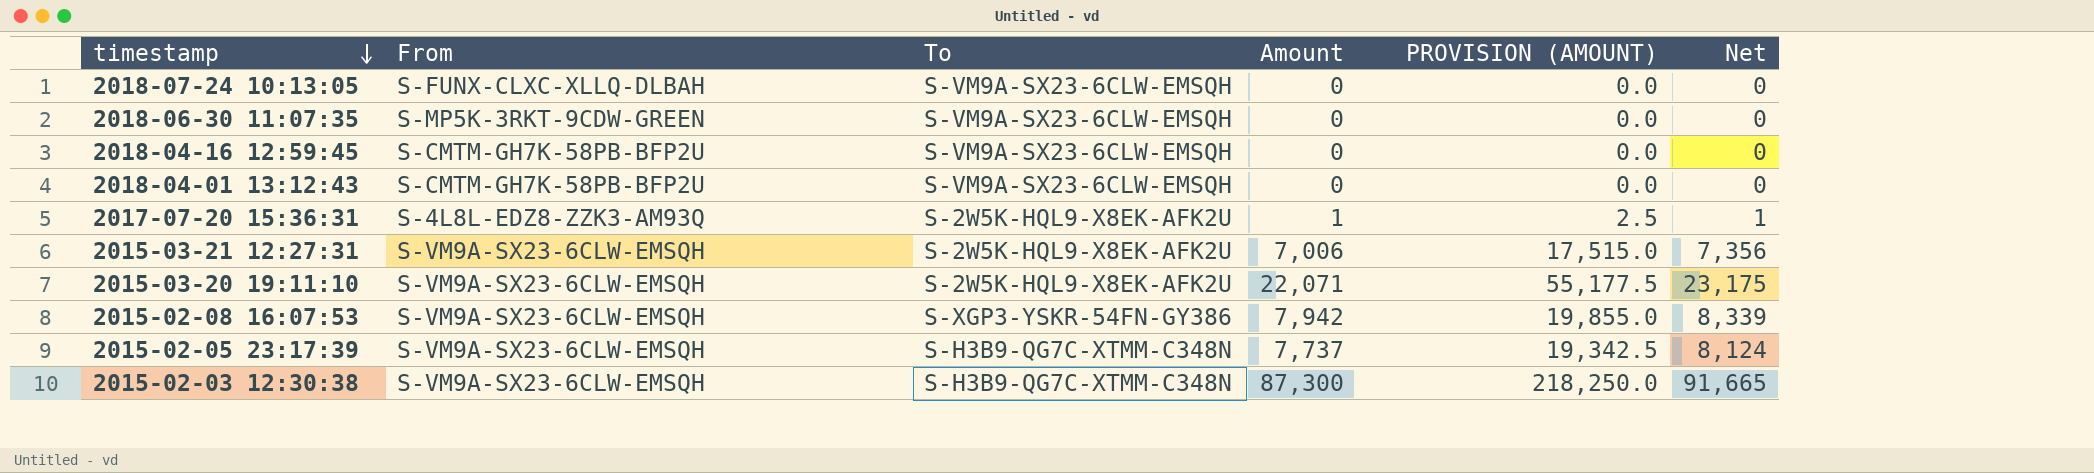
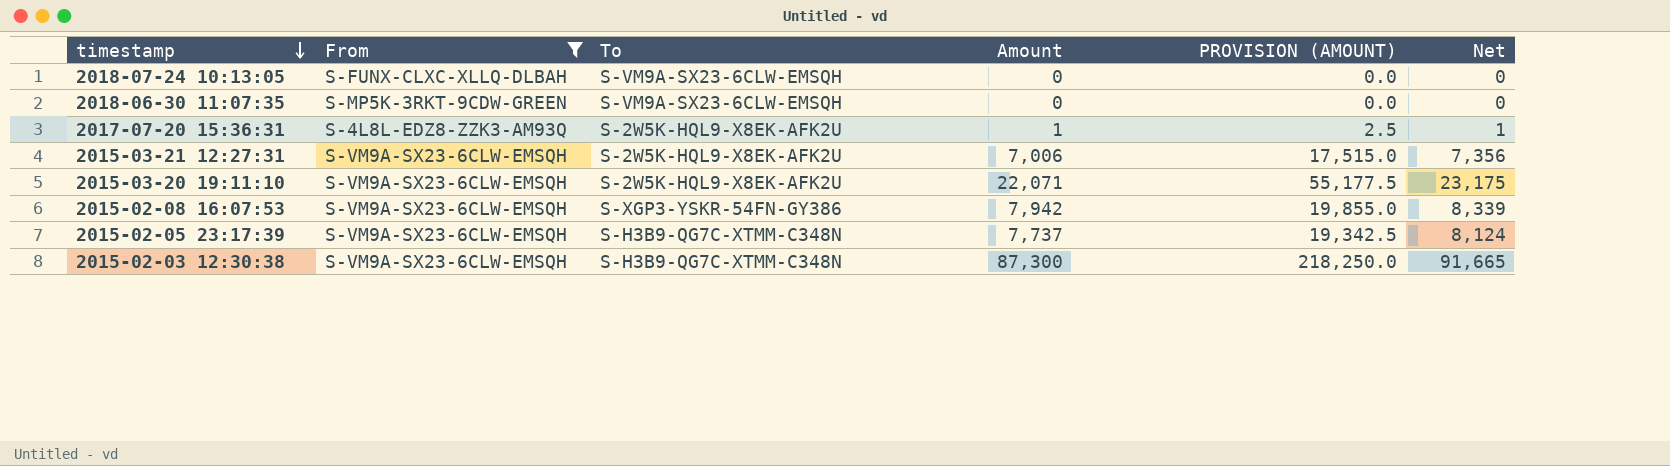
filter: none -> From != S-CMTM-GH7K-58PB-BFP2U

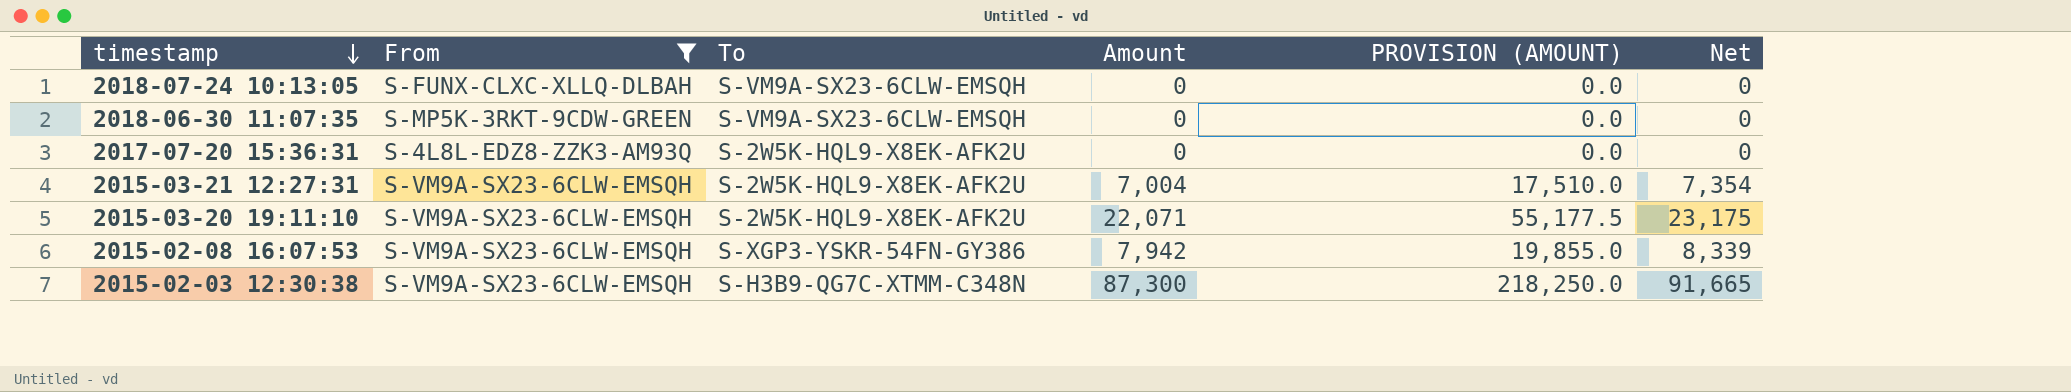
row 2015-02-05 23:17:39: S-VM9A-SX23-6CLW-EMSQH | S-H3B9-QG7C-XTMM-C348N | 7,737 | 19,342.5 | 8,124 -> none
2017-07-20 15:36:31 | Amount: 1 -> 0
2017-07-20 15:36:31 | PROVISION (AMOUNT): 2.5 -> 0.0
2017-07-20 15:36:31 | Net: 1 -> 0
2015-03-21 12:27:31 | Amount: 7,006 -> 7,004
2015-03-21 12:27:31 | PROVISION (AMOUNT): 17,515.0 -> 17,510.0
2015-03-21 12:27:31 | Net: 7,356 -> 7,354

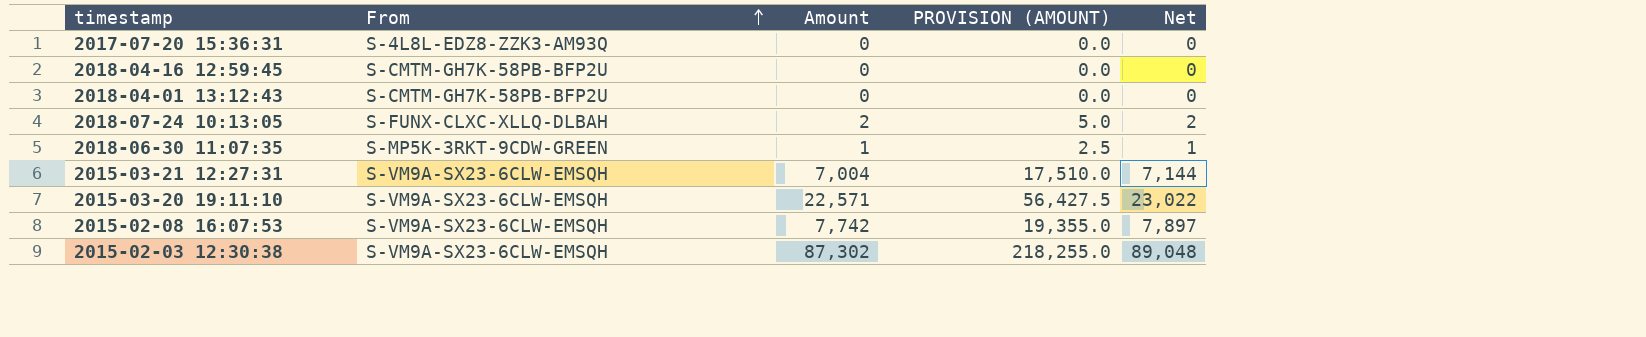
filter: From != S-CMTM-GH7K-58PB-BFP2U -> none
row order: timestamp descending -> From ascending
column To | position: 3 -> none
column Net | formula: [Amount] * 1.05 -> [Amount] * 1.02
2018-07-24 10:13:05 | Amount: 0 -> 2
2018-07-24 10:13:05 | PROVISION (AMOUNT): 0.0 -> 5.0
2018-06-30 11:07:35 | Amount: 0 -> 1
2018-06-30 11:07:35 | PROVISION (AMOUNT): 0.0 -> 2.5
2015-03-20 19:11:10 | Amount: 22,071 -> 22,571
2015-03-20 19:11:10 | PROVISION (AMOUNT): 55,177.5 -> 56,427.5
2015-02-08 16:07:53 | Amount: 7,942 -> 7,742
2015-02-08 16:07:53 | PROVISION (AMOUNT): 19,855.0 -> 19,355.0
2015-02-03 12:30:38 | Amount: 87,300 -> 87,302
2015-02-03 12:30:38 | PROVISION (AMOUNT): 218,250.0 -> 218,255.0

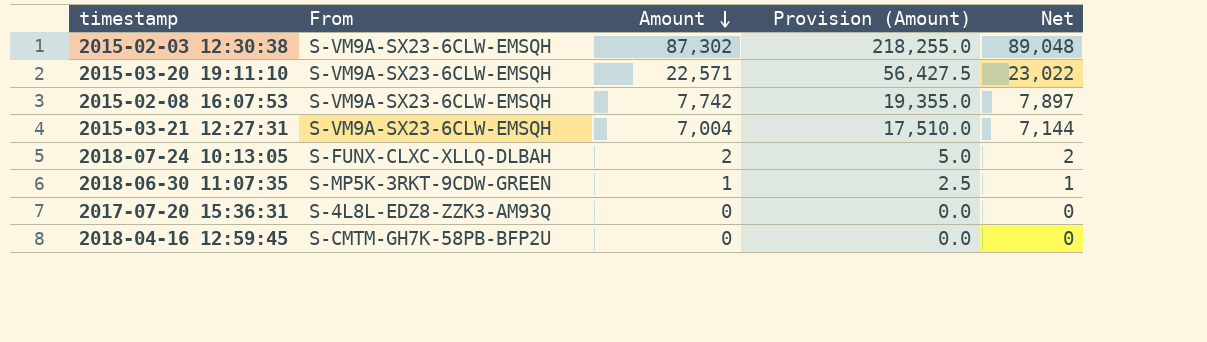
row order: From ascending -> Amount descending
column name: PROVISION (AMOUNT) -> Provision (Amount)
row 2018-04-01 13:12:43: S-CMTM-GH7K-58PB-BFP2U | 0 | 0.0 | 0 -> none

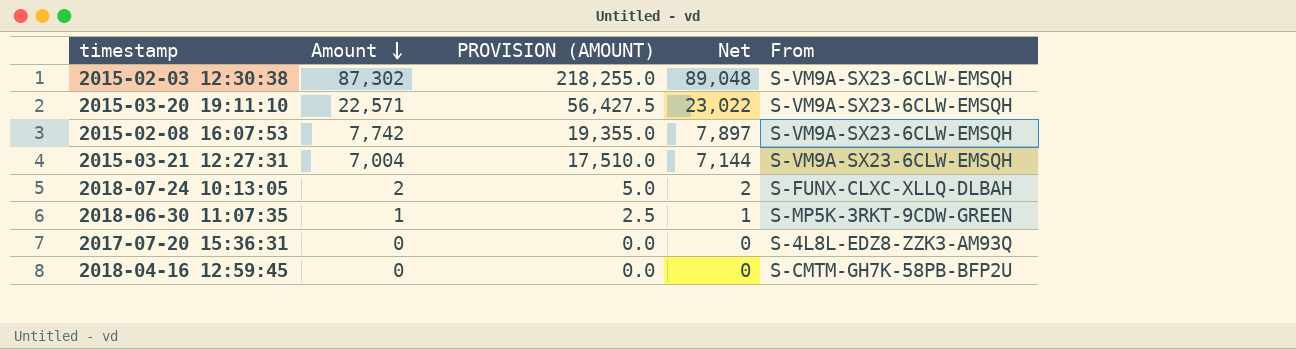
column name: Provision (Amount) -> PROVISION (AMOUNT)
column From | position: 2 -> 5

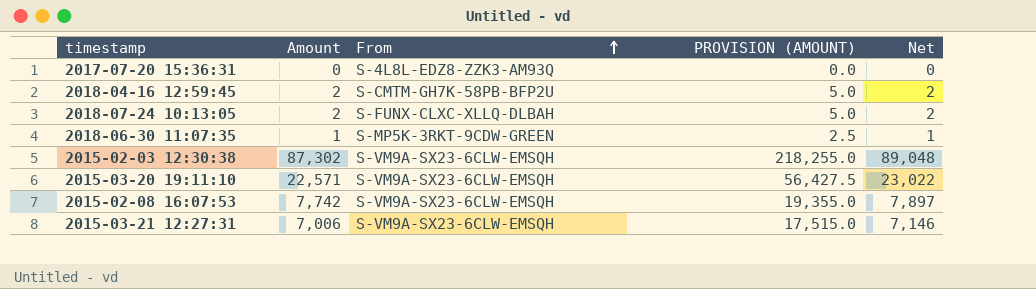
row order: Amount descending -> From ascending
column From | position: 5 -> 3
2018-04-16 12:59:45 | Amount: 0 -> 2
2018-04-16 12:59:45 | PROVISION (AMOUNT): 0.0 -> 5.0
2018-04-16 12:59:45 | Net: 0 -> 2
2015-03-21 12:27:31 | Amount: 7,004 -> 7,006
2015-03-21 12:27:31 | PROVISION (AMOUNT): 17,510.0 -> 17,515.0
2015-03-21 12:27:31 | Net: 7,144 -> 7,146

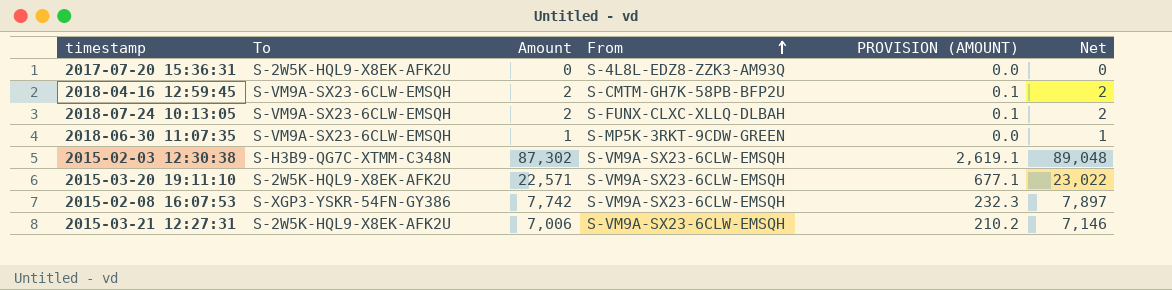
column To | position: none -> 2
column PROVISION (AMOUNT) | formula: [Amount] * 2.5 -> [Amount] * 0.03

